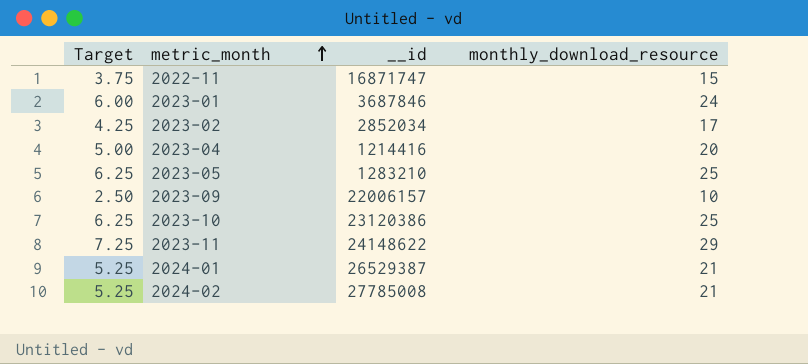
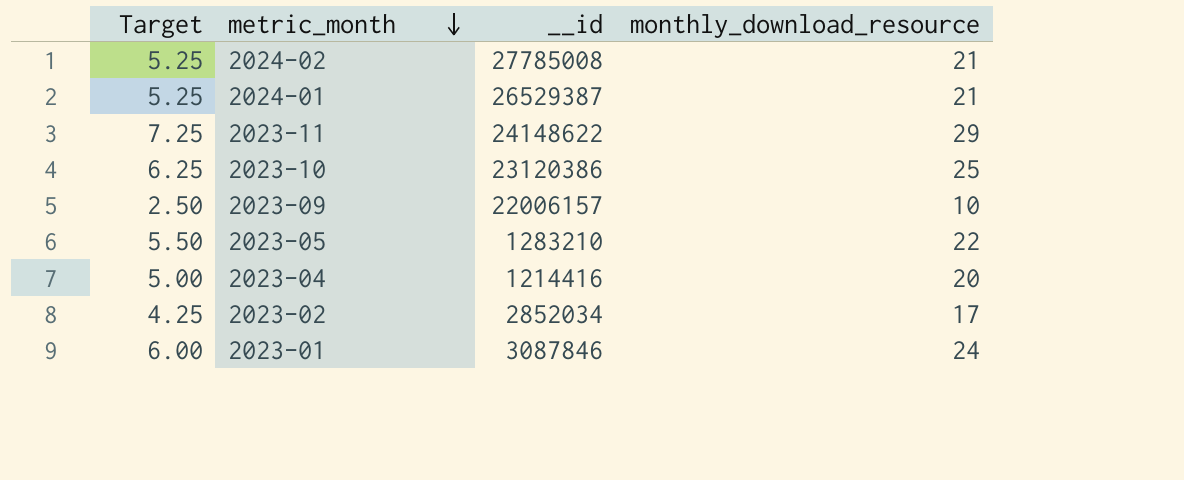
row order: metric_month ascending -> metric_month descending
row 2022-11: 3.75 | 16871747 | 15 -> none
2023-05 | Target: 6.25 -> 5.50
2023-05 | monthly_download_resource: 25 -> 22
2023-01 | __id: 3687846 -> 3087846

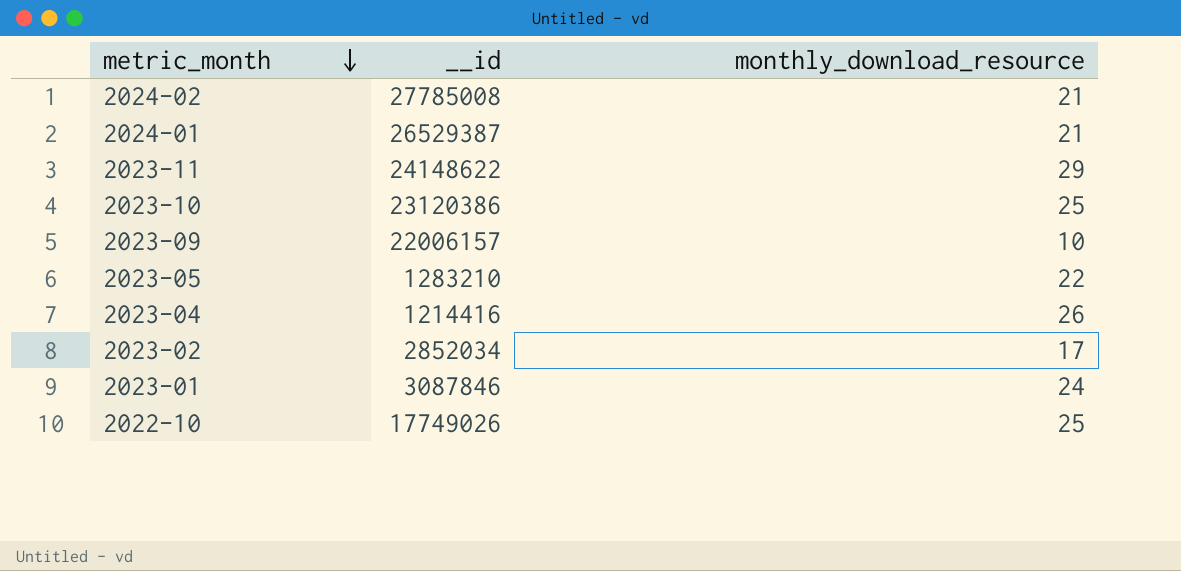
column Target | formula: [monthly_download_resource] * 0.25 -> none
2023-04 | monthly_download_resource: 20 -> 26
row 2022-10: none -> 17749026 | 25

